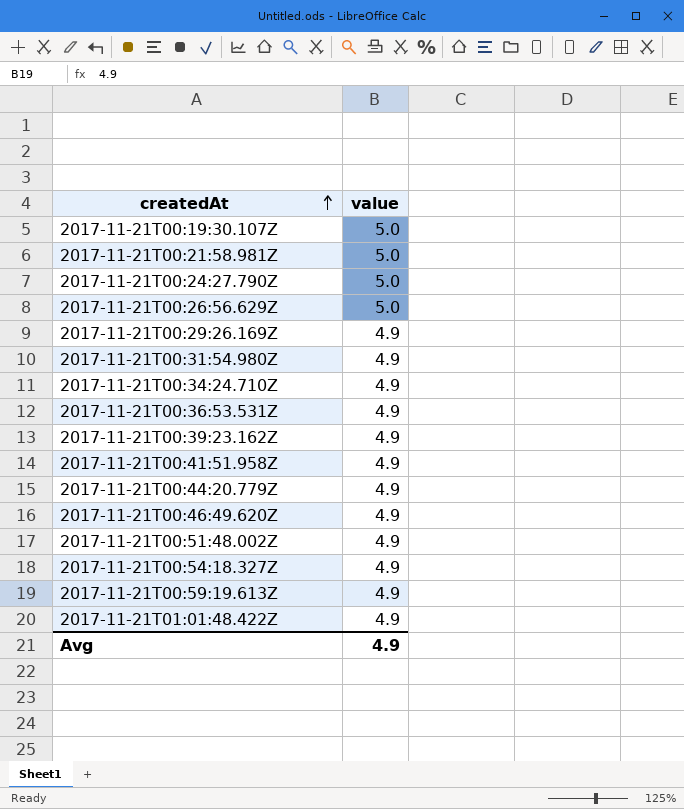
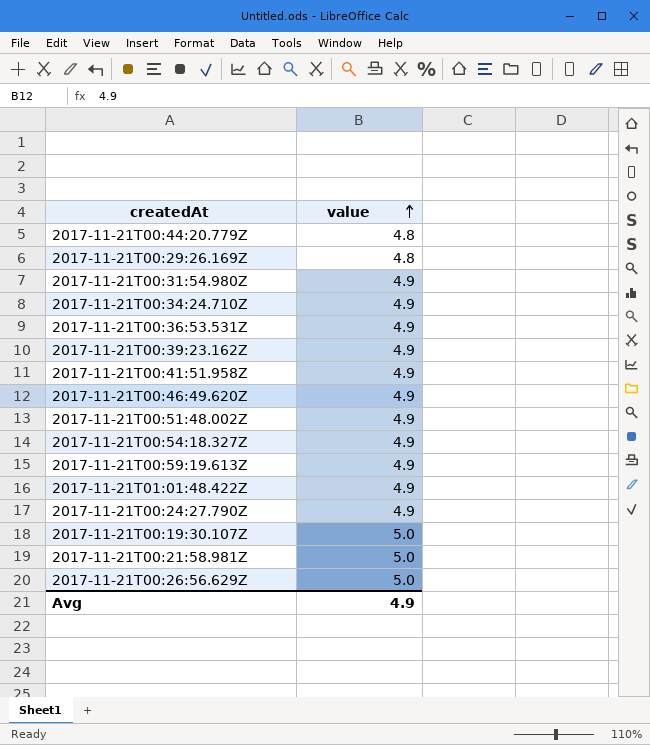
row order: createdAt ascending -> value ascending
2017-11-21T00:44:20.779Z | value: 4.9 -> 4.8
2017-11-21T00:29:26.169Z | value: 4.9 -> 4.8
2017-11-21T00:24:27.790Z | value: 5.0 -> 4.9

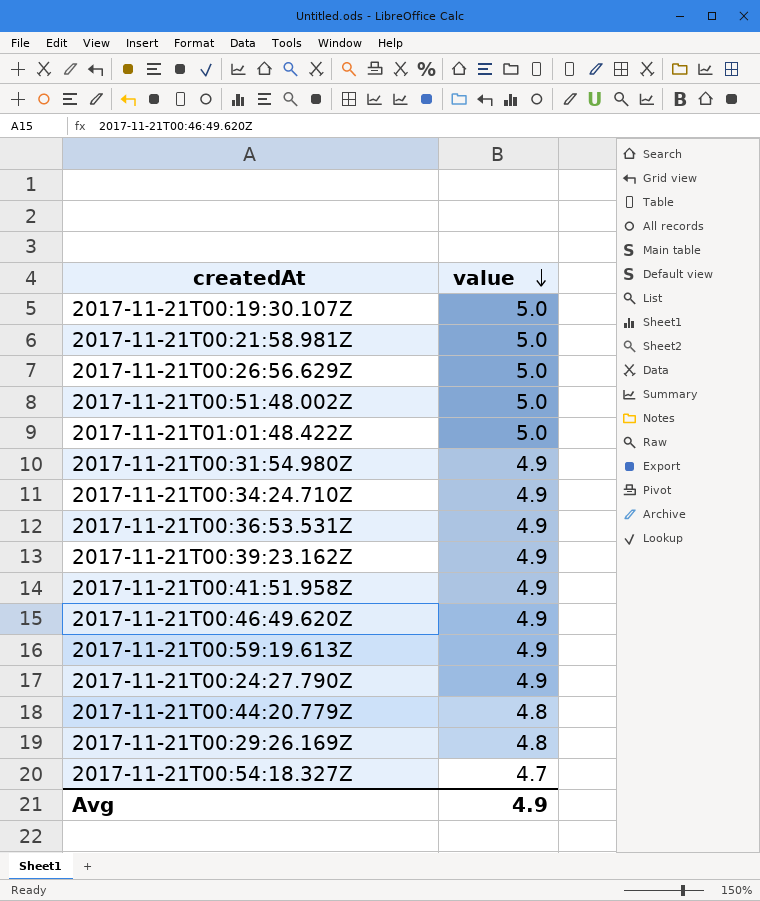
row order: value ascending -> value descending
2017-11-21T00:51:48.002Z | value: 4.9 -> 5.0
2017-11-21T01:01:48.422Z | value: 4.9 -> 5.0
2017-11-21T00:54:18.327Z | value: 4.9 -> 4.7

